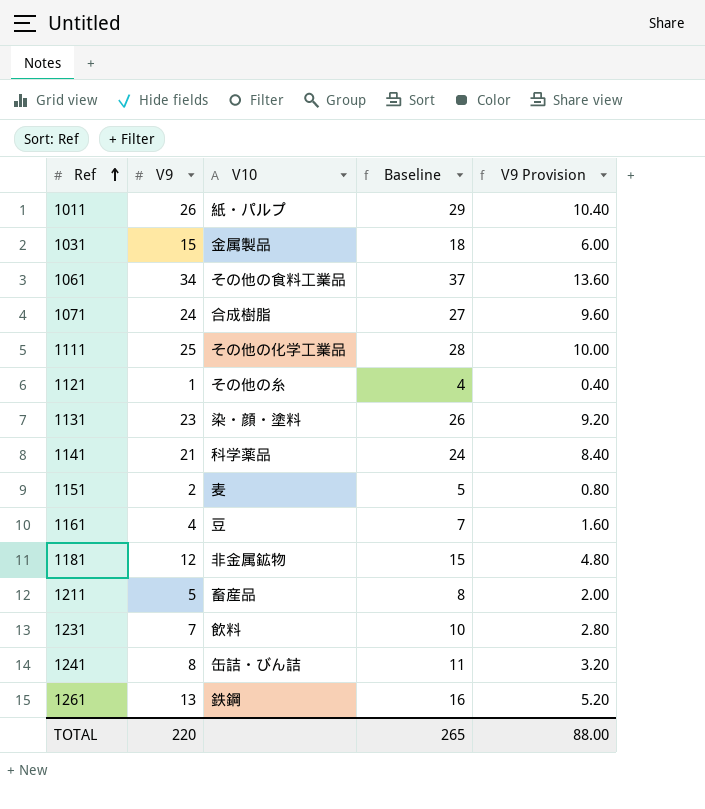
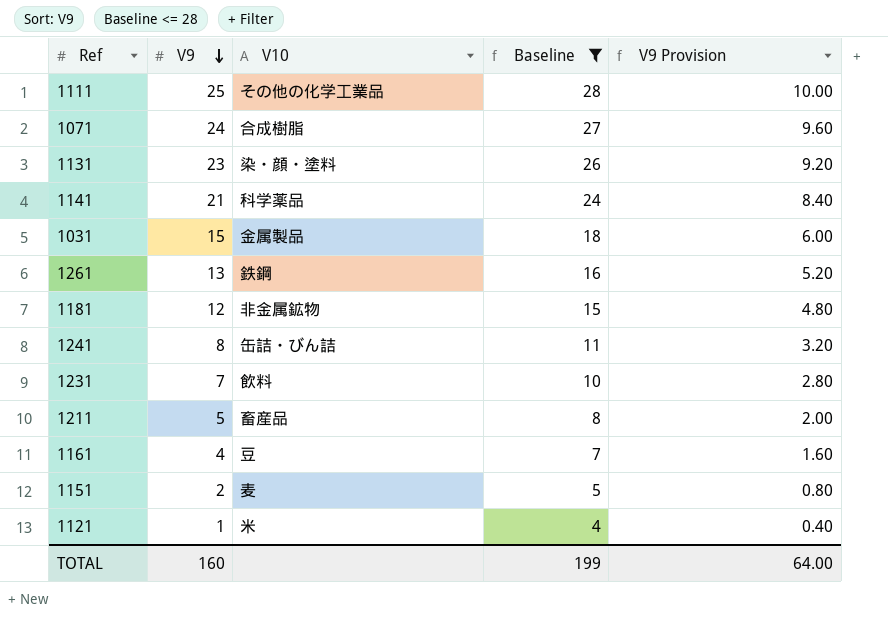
filter: none -> Baseline <= 28
row order: Ref ascending -> V9 descending
1121 | V10: その他の糸 -> 米
TOTAL | V9: 220 -> 160
TOTAL | Baseline: 265 -> 199
TOTAL | V9 Provision: 88.00 -> 64.00

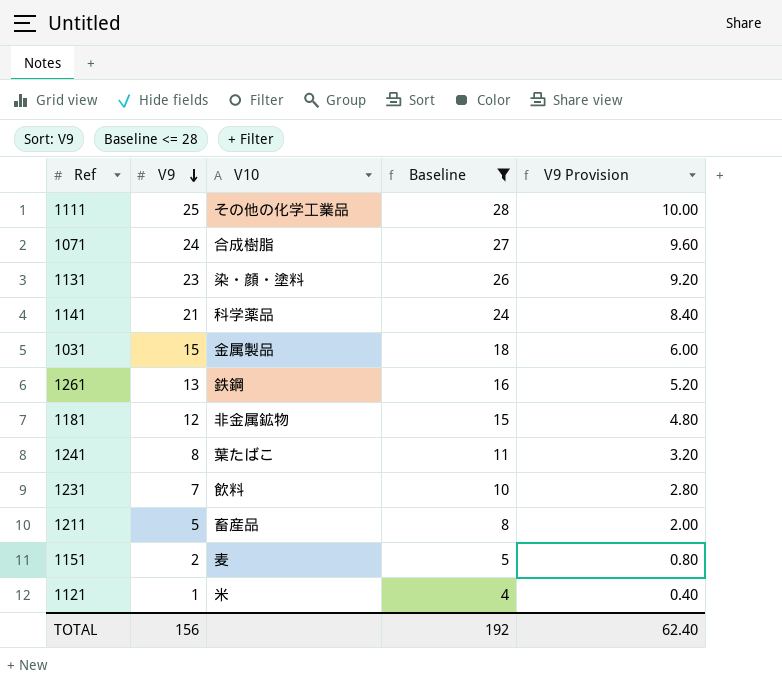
row 1161: 4 | 豆 | 7 | 1.60 -> none
1241 | V10: 缶詰・びん詰 -> 葉たばこ
TOTAL | V9: 160 -> 156
TOTAL | Baseline: 199 -> 192
TOTAL | V9 Provision: 64.00 -> 62.40

